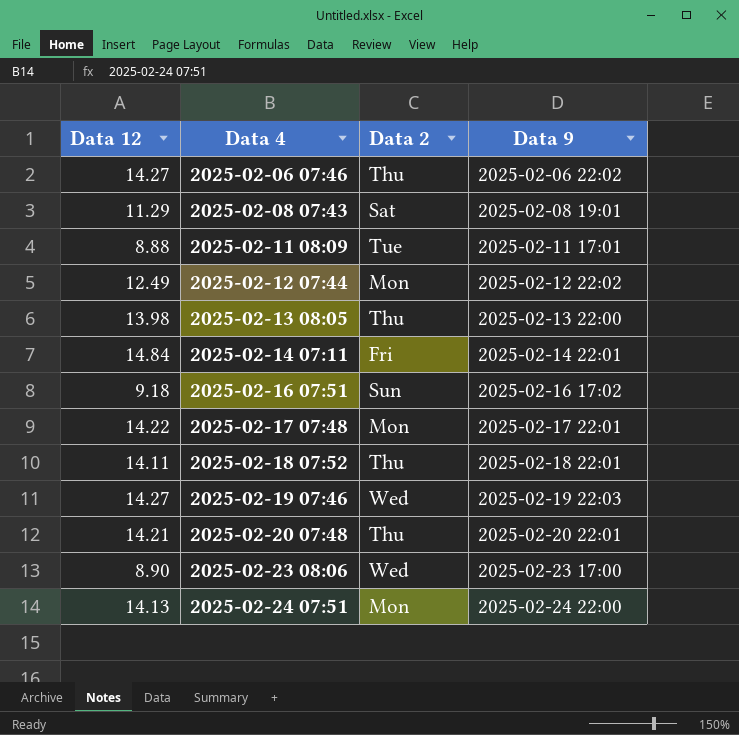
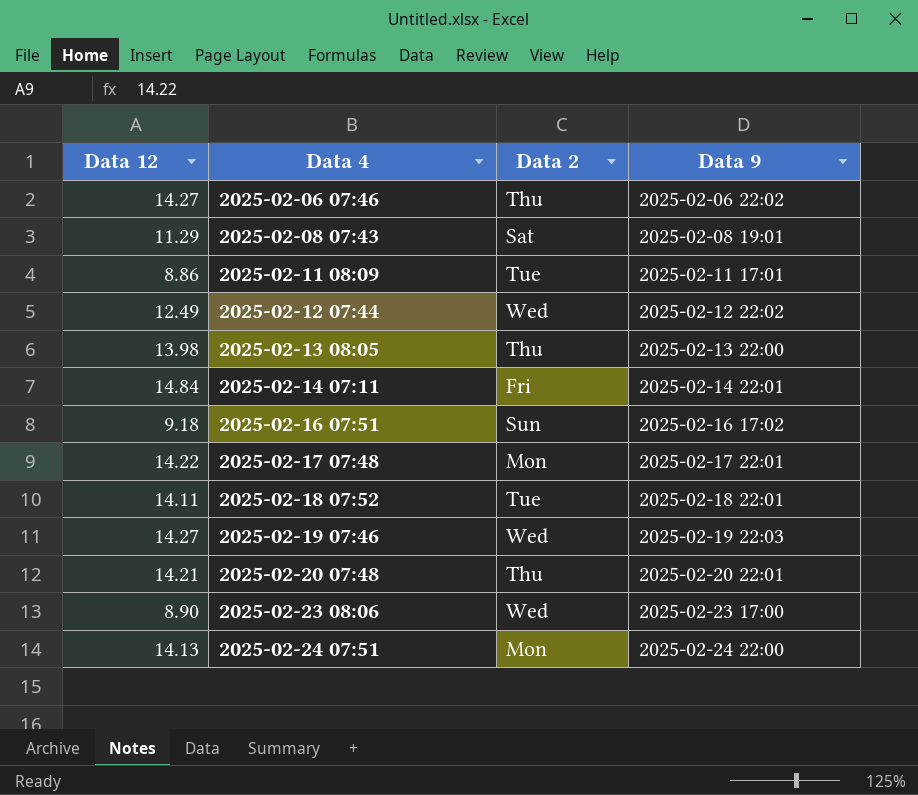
2025-02-11 08:09 | Data 12: 8.88 -> 8.86
2025-02-12 07:44 | Data 2: Mon -> Wed
2025-02-18 07:52 | Data 2: Thu -> Tue

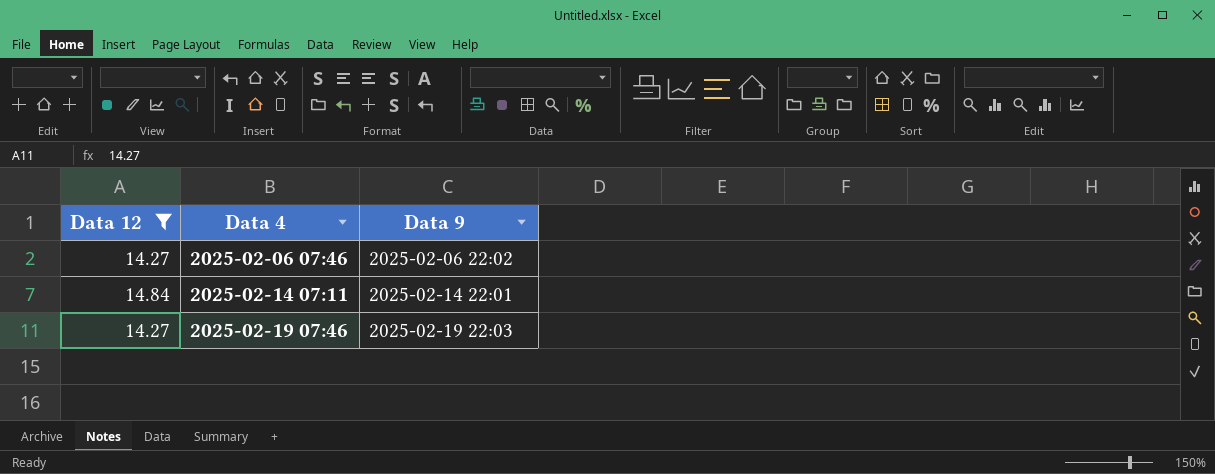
filter: none -> Data 12 >= 14.27
column Data 2 | position: 3 -> none

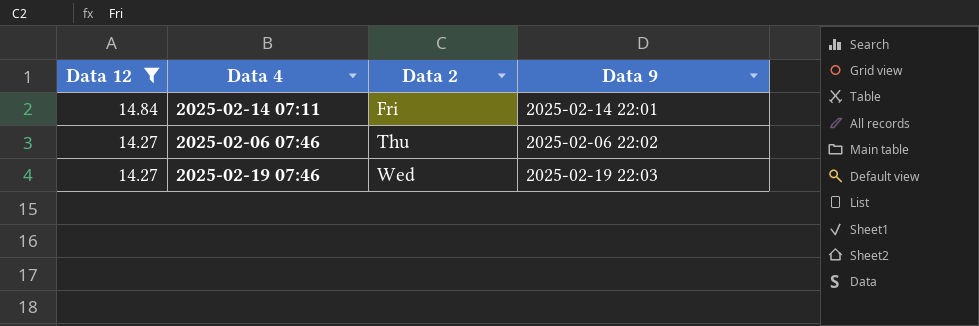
row order: Data 4 ascending -> Data 12 descending
column Data 2 | position: none -> 3

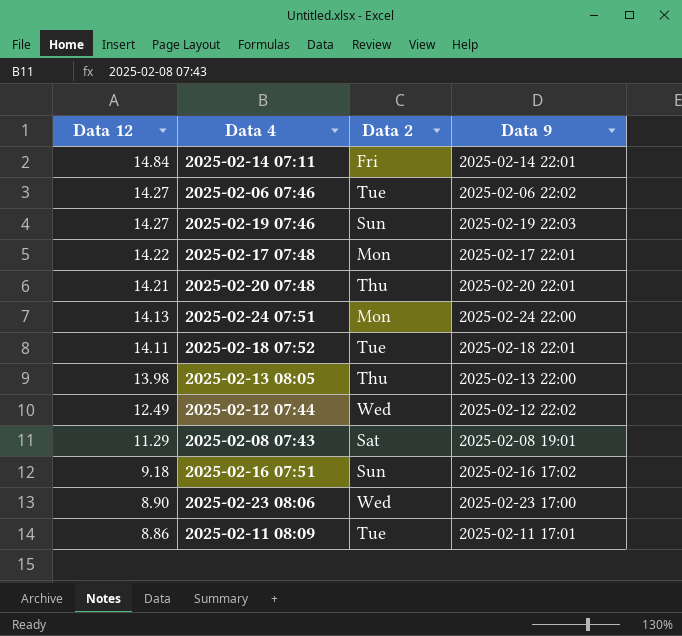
filter: Data 12 >= 14.27 -> none
2025-02-06 07:46 | Data 2: Thu -> Tue
2025-02-19 07:46 | Data 2: Wed -> Sun

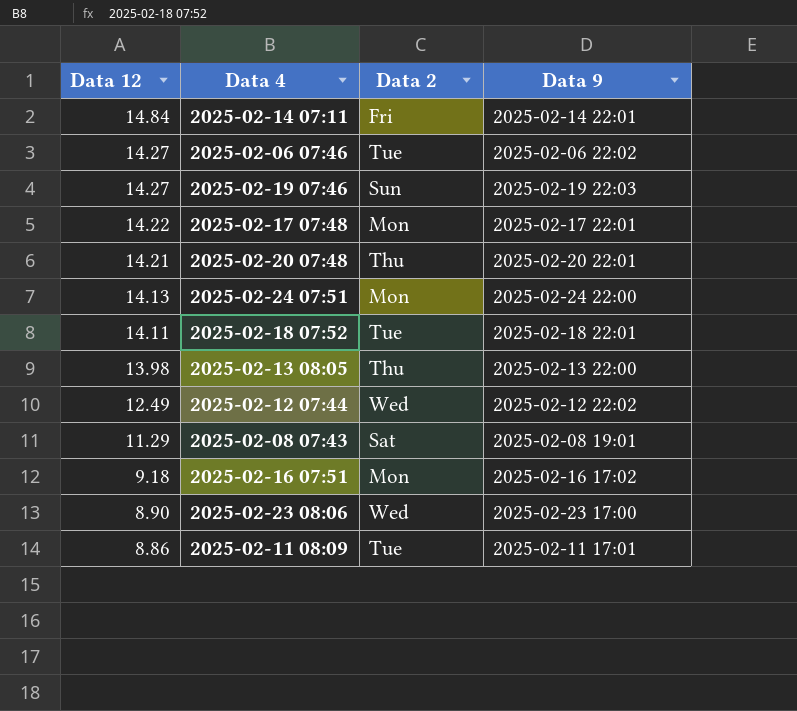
2025-02-16 07:51 | Data 2: Sun -> Mon

